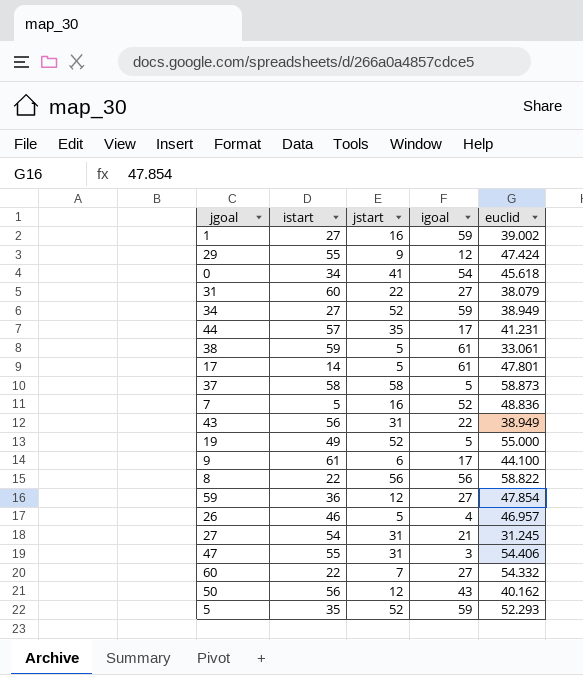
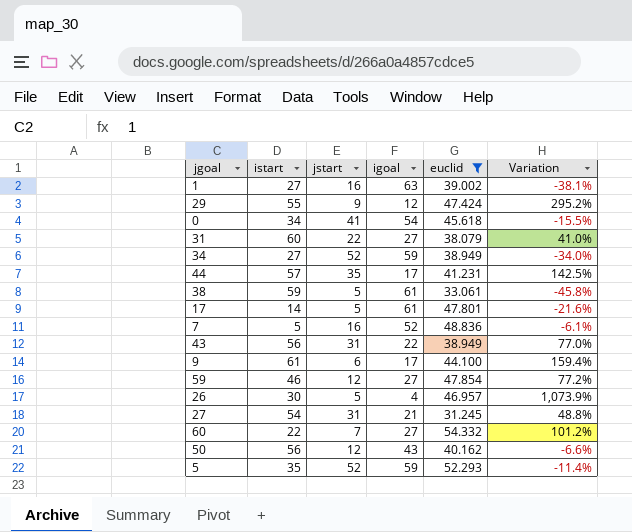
filter: none -> euclid <= 54.332
column Variation | formula: none -> ([euclid] - [igoal]) / [igoal]
1 | igoal: 59 -> 63
59 | istart: 36 -> 46
26 | istart: 46 -> 30

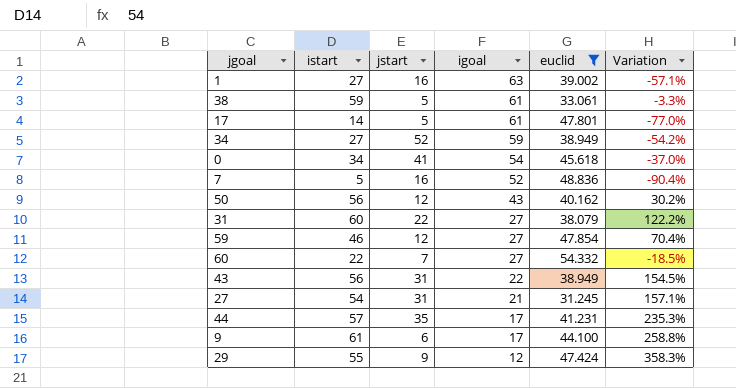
row order: none -> igoal descending
column Variation | formula: ([euclid] - [igoal]) / [igoal] -> ([istart] - [igoal]) / [igoal]
row 26: 30 | 5 | 4 | 46.957 | 1,073.9% -> none
row 5: 35 | 52 | 59 | 52.293 | -11.4% -> none

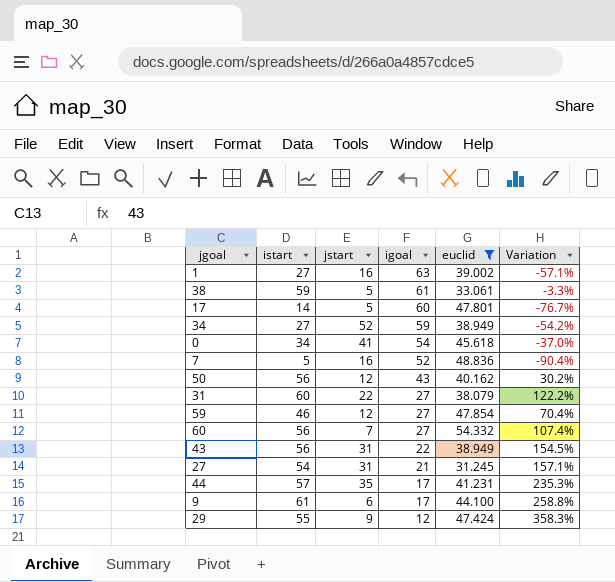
17 | igoal: 61 -> 60
17 | Variation: -77.0% -> -76.7%
60 | istart: 22 -> 56
60 | Variation: -18.5% -> 107.4%

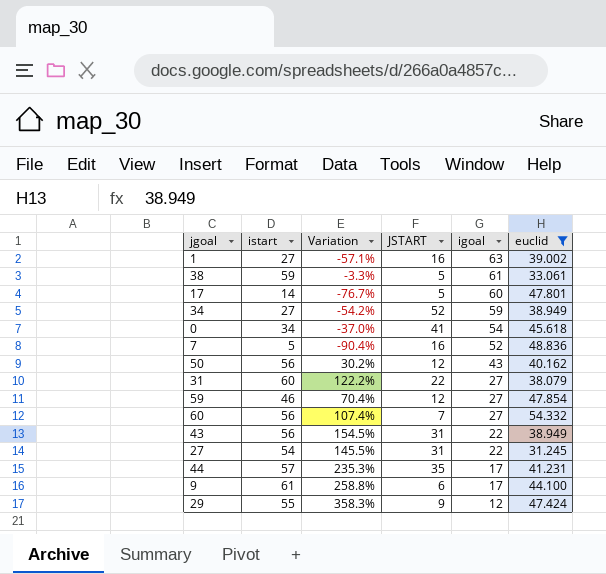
column Variation | position: 6 -> 3
column name: jstart -> JSTART
27 | Variation: 157.1% -> 145.5%
27 | igoal: 21 -> 22

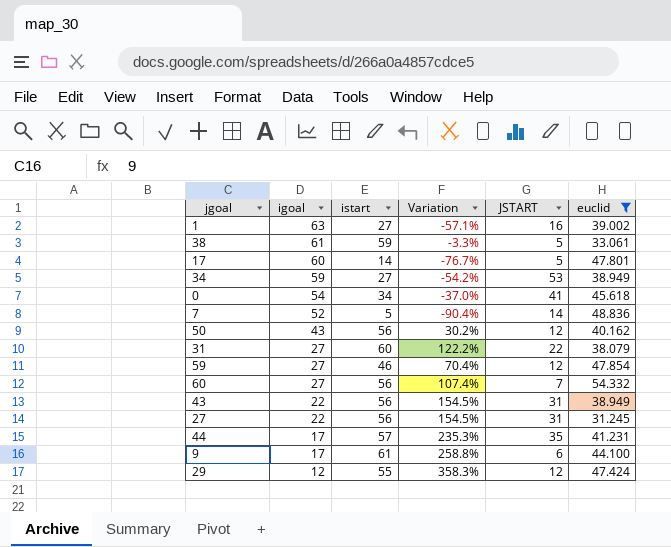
column igoal | position: 5 -> 2
34 | JSTART: 52 -> 53
7 | JSTART: 16 -> 14
27 | istart: 54 -> 56
27 | Variation: 145.5% -> 154.5%
29 | JSTART: 9 -> 12

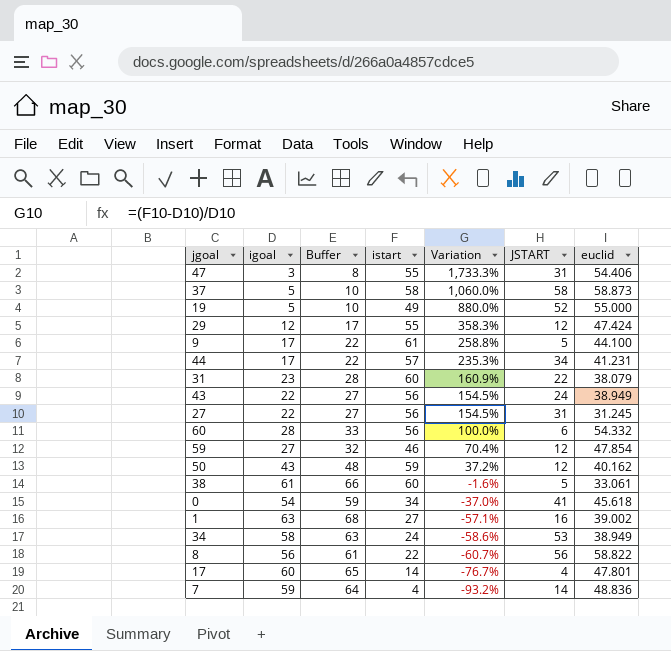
filter: euclid <= 54.332 -> none
row order: igoal descending -> Variation descending
column Buffer | formula: none -> [igoal] + 5
9 | JSTART: 6 -> 5
44 | JSTART: 35 -> 34
31 | igoal: 27 -> 23
31 | Variation: 122.2% -> 160.9%
43 | JSTART: 31 -> 24
60 | igoal: 27 -> 28
60 | Variation: 107.4% -> 100.0%
60 | JSTART: 7 -> 6
50 | istart: 56 -> 59
50 | Variation: 30.2% -> 37.2%
38 | istart: 59 -> 60
38 | Variation: -3.3% -> -1.6%
34 | igoal: 59 -> 58
34 | istart: 27 -> 24
34 | Variation: -54.2% -> -58.6%
17 | JSTART: 5 -> 4
7 | igoal: 52 -> 59
7 | istart: 5 -> 4
7 | Variation: -90.4% -> -93.2%

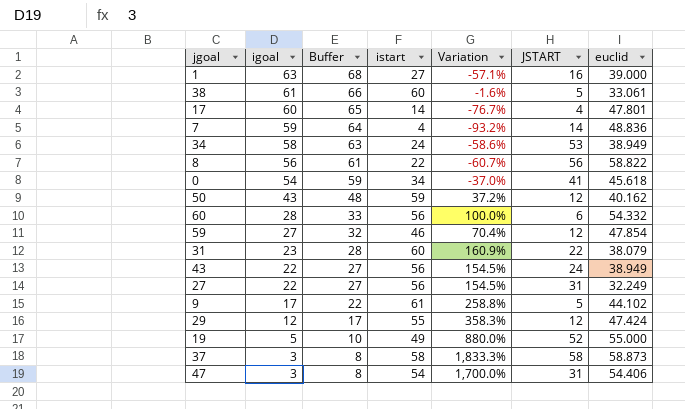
row order: Variation descending -> igoal descending
row 44: 17 | 22 | 57 | 235.3% | 34 | 41.231 -> none
1 | euclid: 39.002 -> 39.000
27 | euclid: 31.245 -> 32.249
9 | euclid: 44.100 -> 44.102
37 | igoal: 5 -> 3
37 | Buffer: 10 -> 8
37 | Variation: 1,060.0% -> 1,833.3%
47 | istart: 55 -> 54
47 | Variation: 1,733.3% -> 1,700.0%

